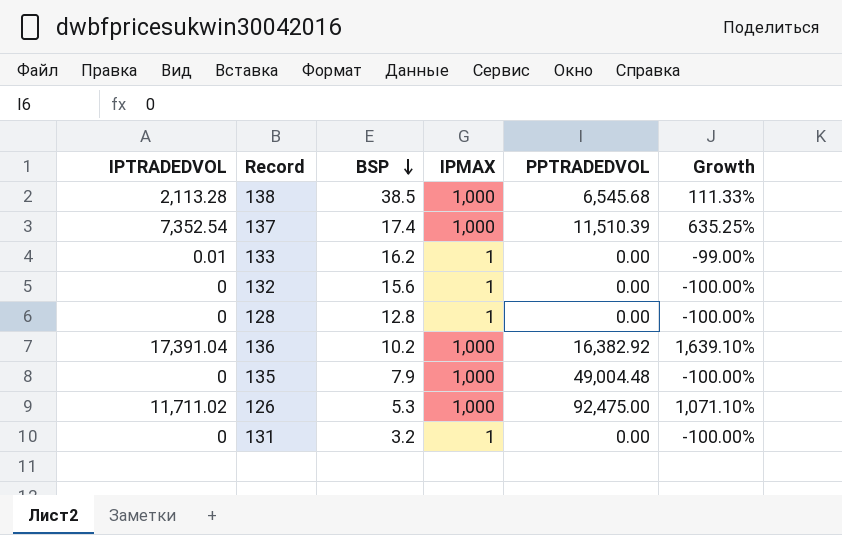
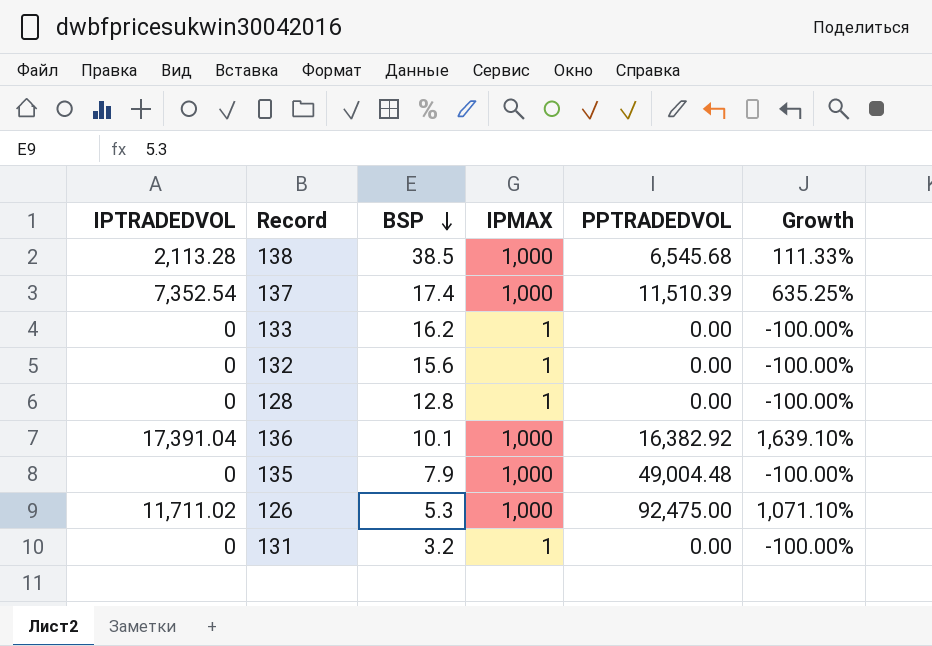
133 | IPTRADEDVOL: 0.01 -> 0
133 | Growth: -99.00% -> -100.00%
136 | BSP: 10.2 -> 10.1

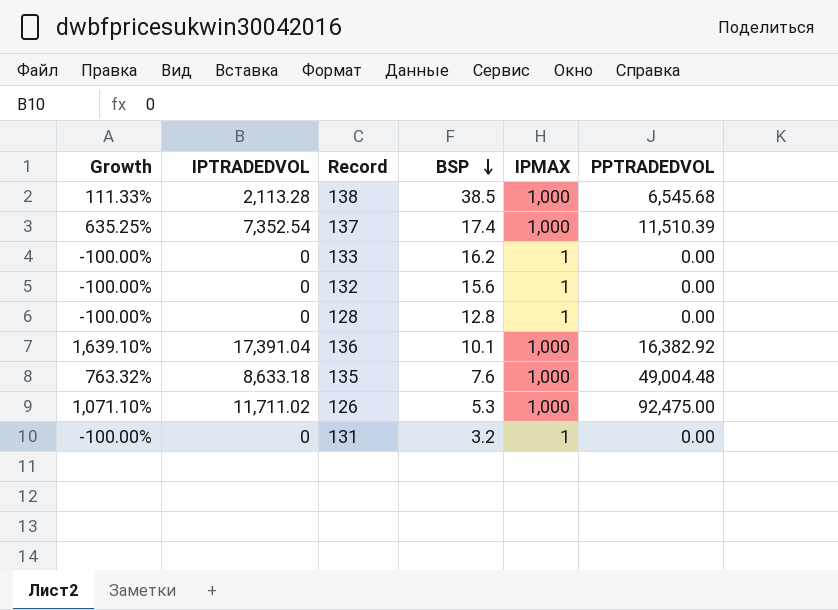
column Growth | position: 6 -> 1
135 | Growth: -100.00% -> 763.32%
135 | IPTRADEDVOL: 0 -> 8,633.18
135 | BSP: 7.9 -> 7.6

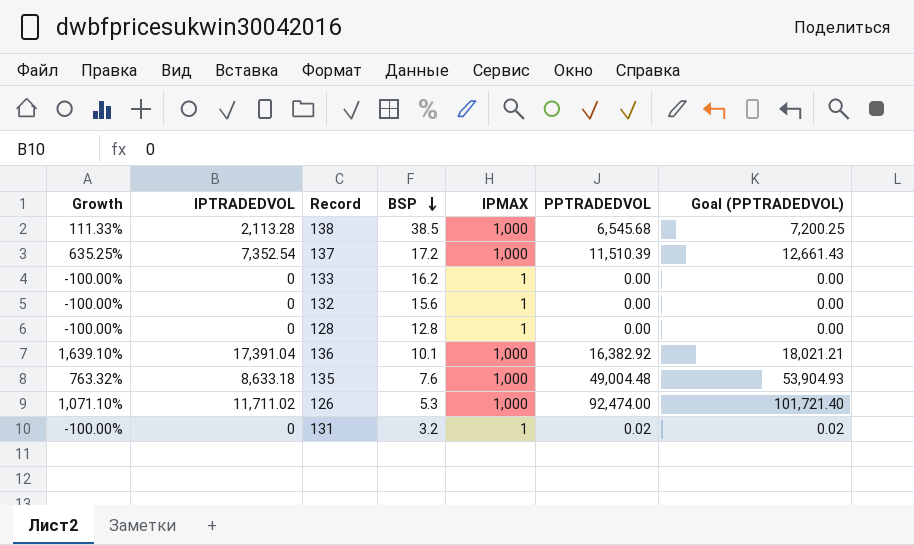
column Goal (PPTRADEDVOL) | formula: none -> [PPTRADEDVOL] * 1.1
137 | BSP: 17.4 -> 17.2
126 | PPTRADEDVOL: 92,475.00 -> 92,474.00
131 | PPTRADEDVOL: 0.00 -> 0.02

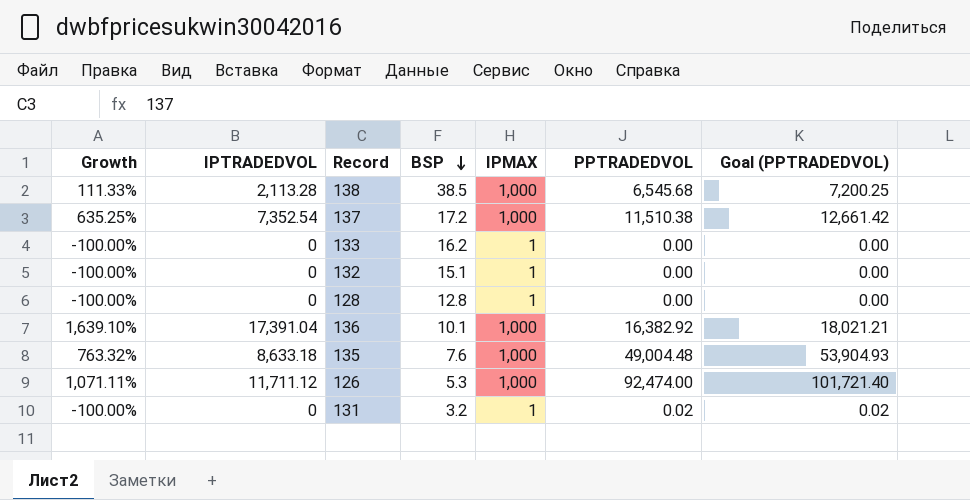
137 | PPTRADEDVOL: 11,510.39 -> 11,510.38
137 | Goal (PPTRADEDVOL): 12,661.43 -> 12,661.42
132 | BSP: 15.6 -> 15.1
126 | Growth: 1,071.10% -> 1,071.11%
126 | IPTRADEDVOL: 11,711.02 -> 11,711.12

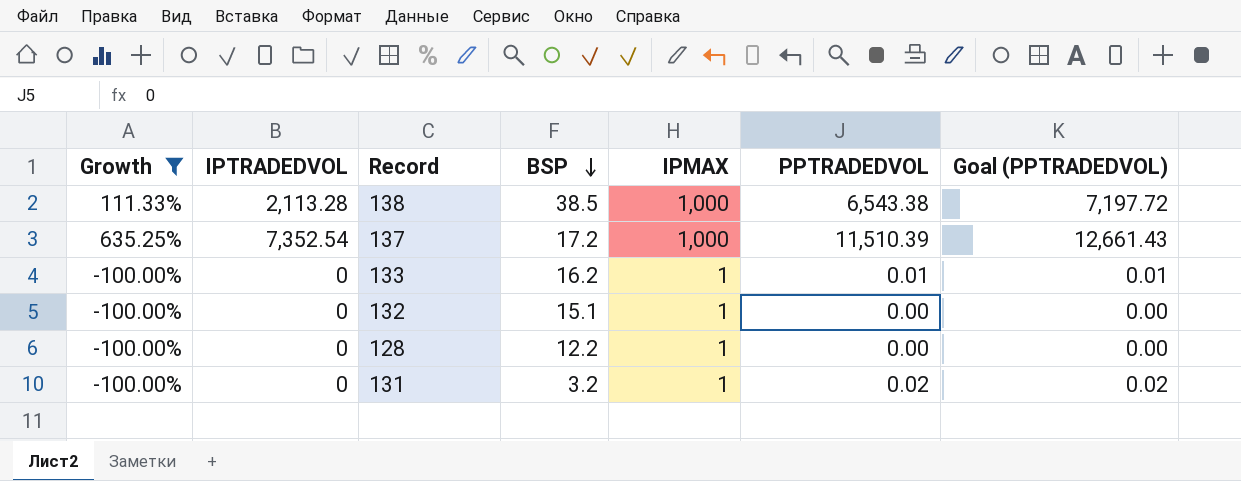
filter: none -> Growth <= 635.25%
138 | PPTRADEDVOL: 6,545.68 -> 6,543.38
138 | Goal (PPTRADEDVOL): 7,200.25 -> 7,197.72
137 | PPTRADEDVOL: 11,510.38 -> 11,510.39
137 | Goal (PPTRADEDVOL): 12,661.42 -> 12,661.43
133 | PPTRADEDVOL: 0.00 -> 0.01
133 | Goal (PPTRADEDVOL): 0.00 -> 0.01
128 | BSP: 12.8 -> 12.2

